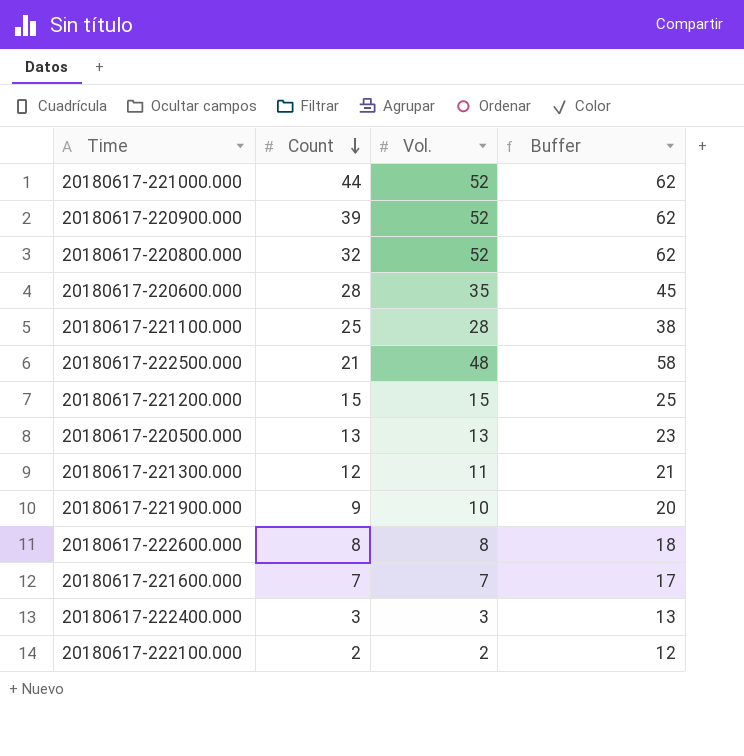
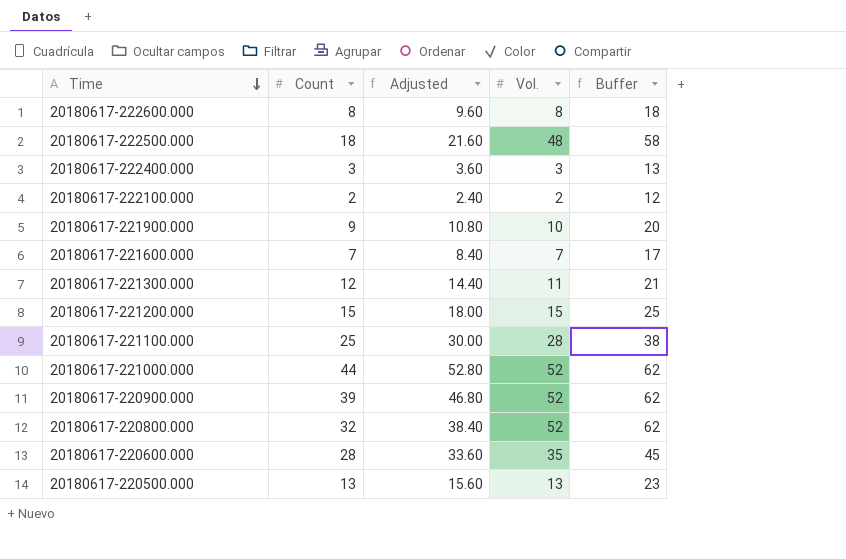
row order: Count descending -> Time descending
column Adjusted | formula: none -> [Count] * 1.2
20180617-222500.000 | Count: 21 -> 18

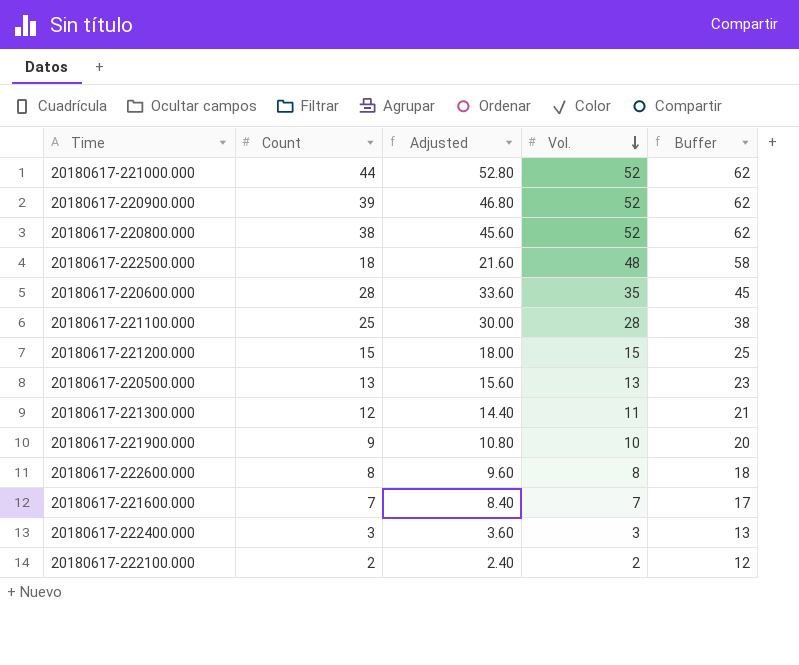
row order: Time descending -> Vol. descending
20180617-220800.000 | Count: 32 -> 38
20180617-220800.000 | Adjusted: 38.40 -> 45.60

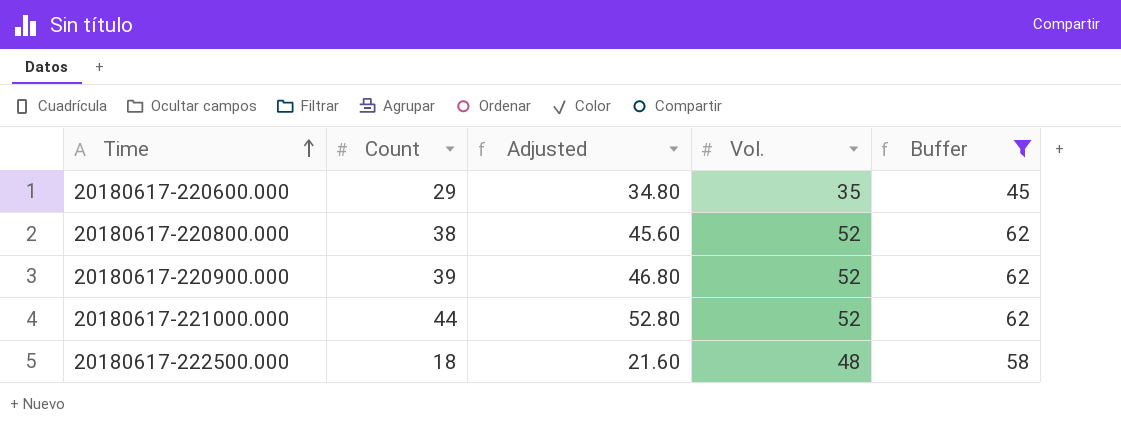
filter: none -> Buffer >= 45
row order: Vol. descending -> Time ascending
20180617-220600.000 | Count: 28 -> 29
20180617-220600.000 | Adjusted: 33.60 -> 34.80

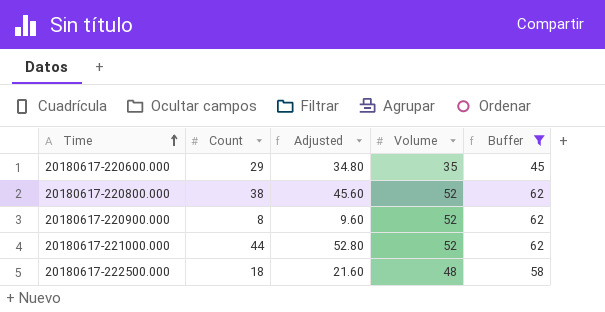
column name: Vol. -> Volume
20180617-220900.000 | Count: 39 -> 8
20180617-220900.000 | Adjusted: 46.80 -> 9.60

